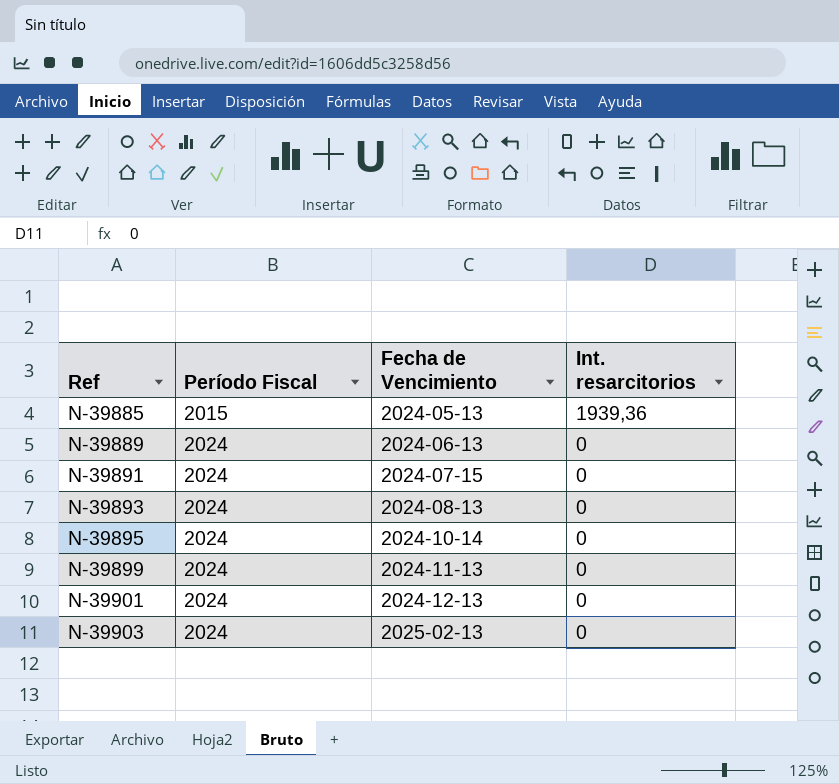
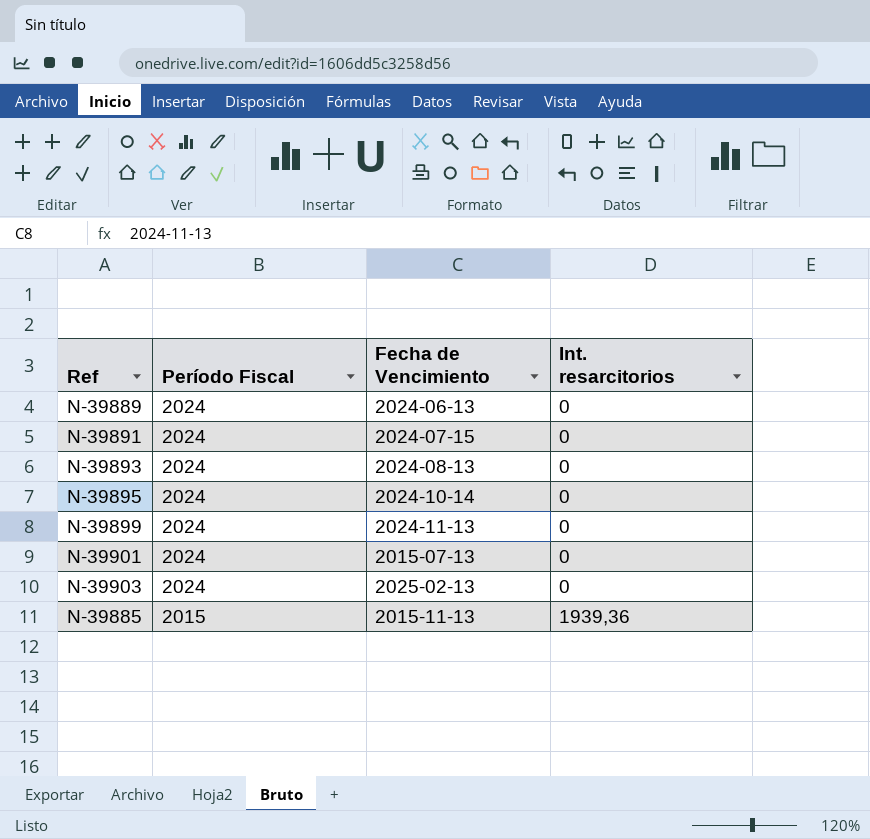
row order: Ref ascending -> Período Fiscal descending
N-39901 | Fecha de Vencimiento: 2024-12-13 -> 2015-07-13
N-39885 | Fecha de Vencimiento: 2024-05-13 -> 2015-11-13

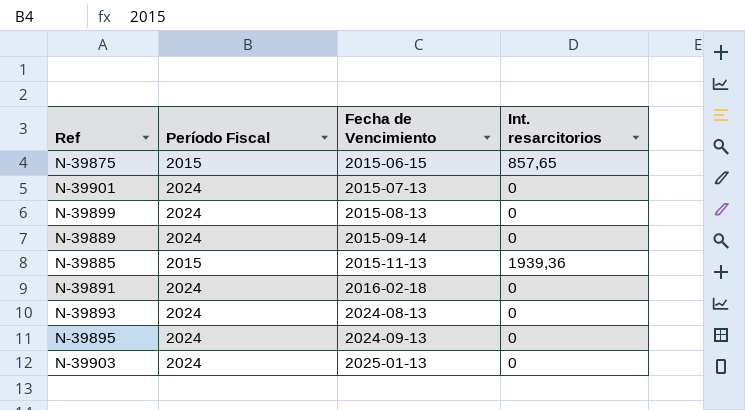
row order: Período Fiscal descending -> Fecha de Vencimiento ascending
row N-39875: none -> 2015 | 2015-06-15 | 857,65
N-39899 | Fecha de Vencimiento: 2024-11-13 -> 2015-08-13
N-39889 | Fecha de Vencimiento: 2024-06-13 -> 2015-09-14
N-39891 | Fecha de Vencimiento: 2024-07-15 -> 2016-02-18
N-39895 | Fecha de Vencimiento: 2024-10-14 -> 2024-09-13
N-39903 | Fecha de Vencimiento: 2025-02-13 -> 2025-01-13

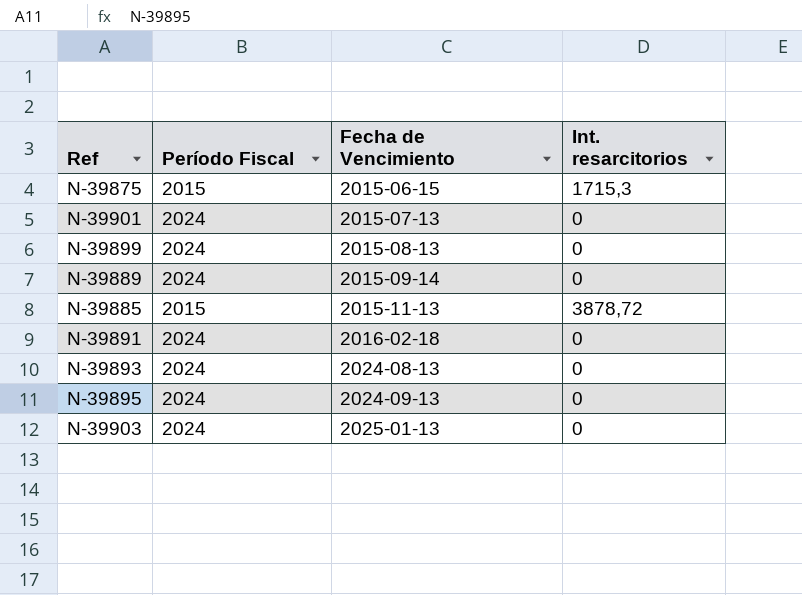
N-39875 | Int. resarcitorios: 857,65 -> 1715,3
N-39885 | Int. resarcitorios: 1939,36 -> 3878,72

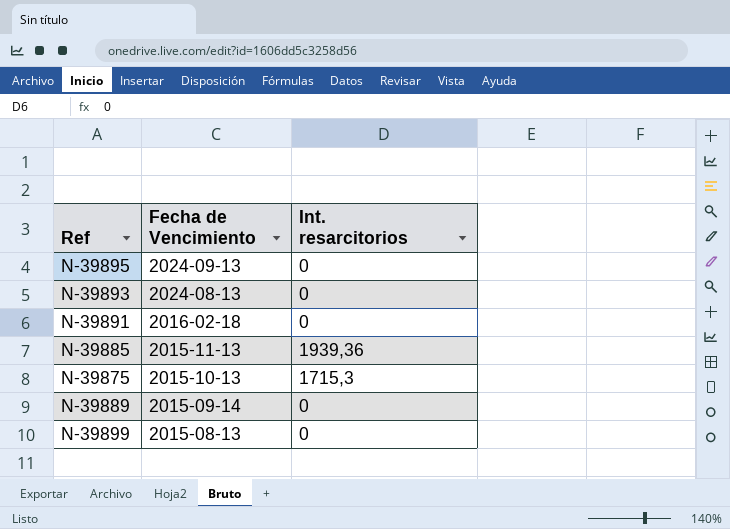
row order: Fecha de Vencimiento ascending -> Fecha de Vencimiento descending
column Período Fiscal | position: 2 -> none
row N-39901: 2024 | 2015-07-13 | 0 -> none
row N-39903: 2024 | 2025-01-13 | 0 -> none
N-39885 | Int. resarcitorios: 3878,72 -> 1939,36
N-39875 | Fecha de Vencimiento: 2015-06-15 -> 2015-10-13

